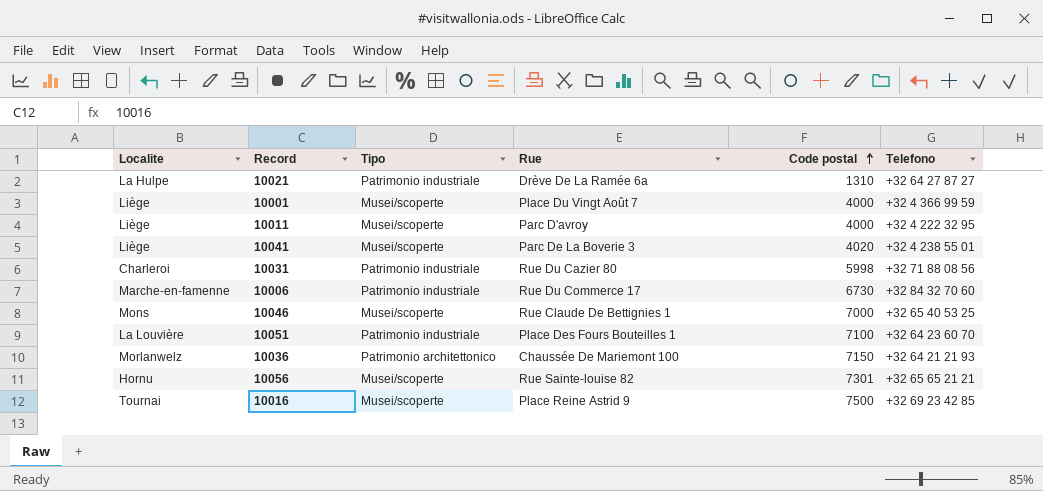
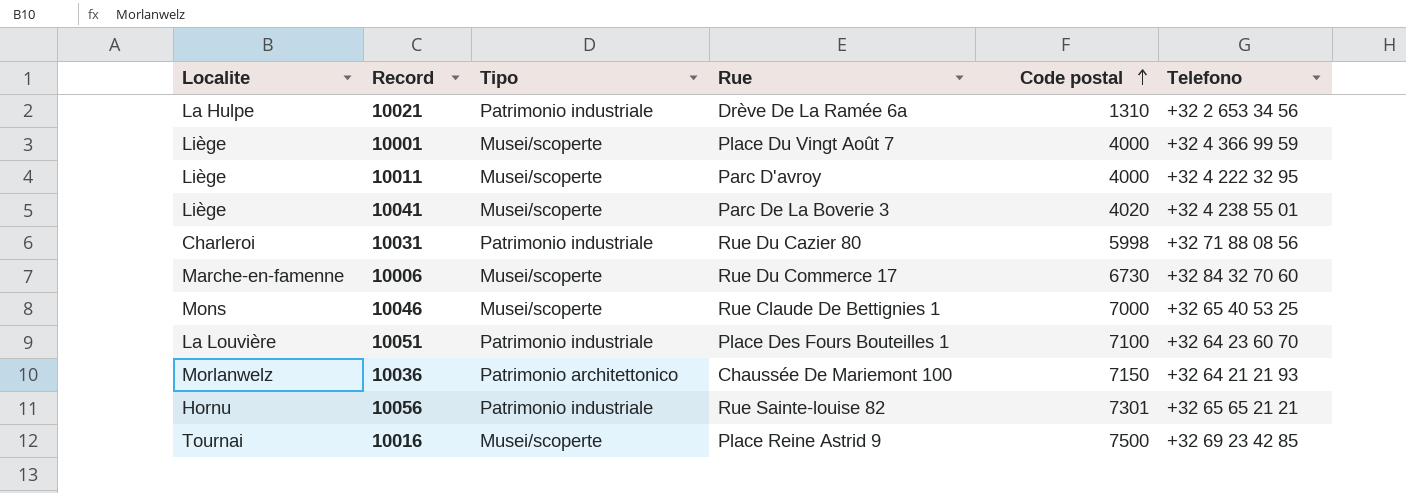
10021 | Telefono: +32 64 27 87 27 -> +32 2 653 34 56
10006 | Tipo: Patrimonio industriale -> Musei/scoperte
10056 | Tipo: Musei/scoperte -> Patrimonio industriale

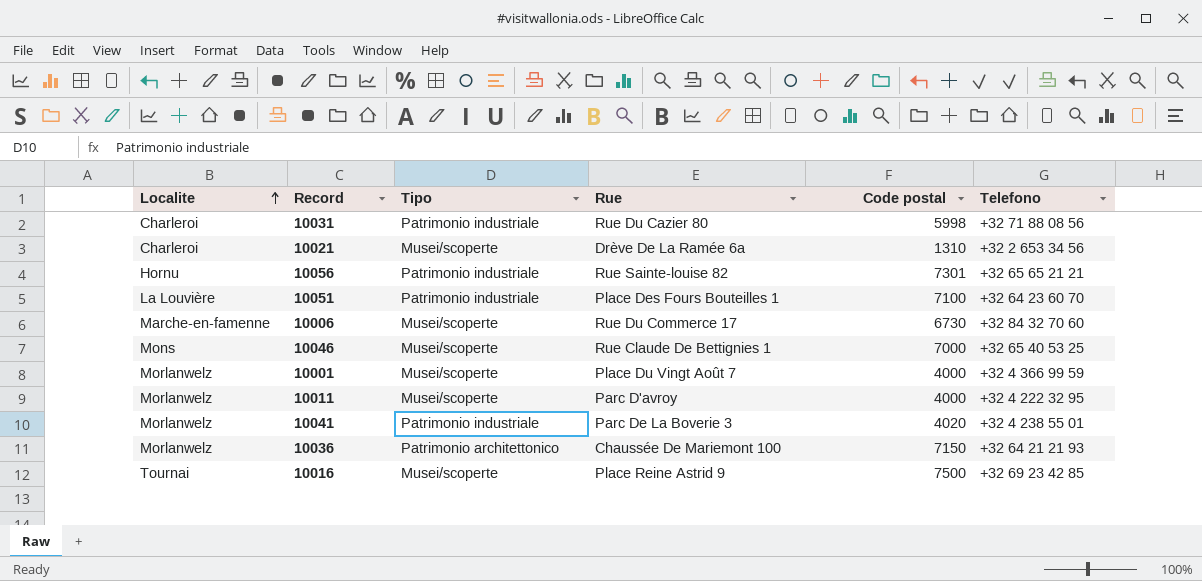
row order: Code postal ascending -> Localite ascending
10021 | Localite: La Hulpe -> Charleroi
10021 | Tipo: Patrimonio industriale -> Musei/scoperte
10001 | Localite: Liège -> Morlanwelz
10011 | Localite: Liège -> Morlanwelz
10041 | Localite: Liège -> Morlanwelz
10041 | Tipo: Musei/scoperte -> Patrimonio industriale

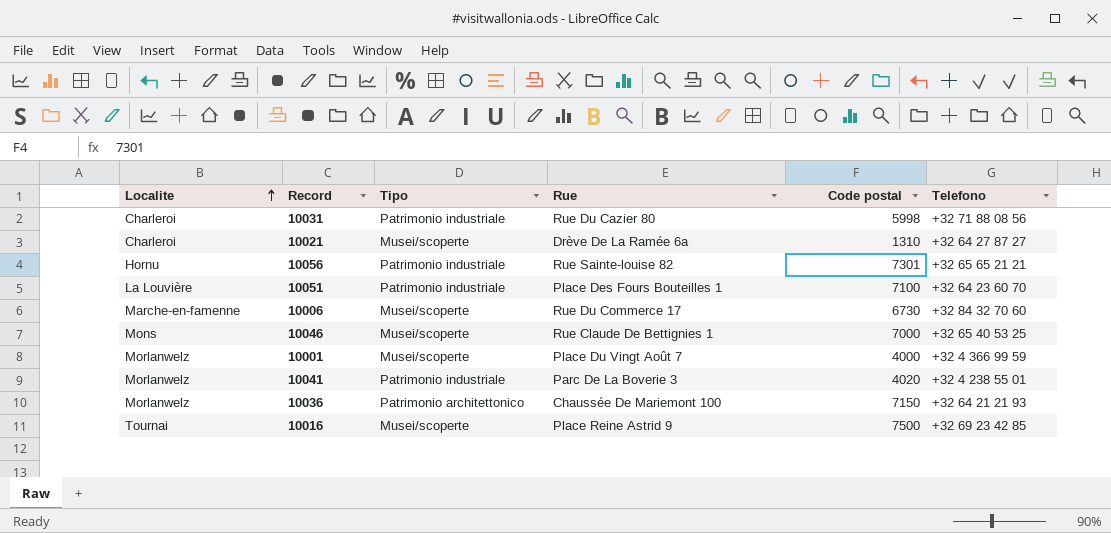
row 10011: Morlanwelz | Musei/scoperte | Parc D'avroy | 4000 | +32 4 222 32 95 -> none
10021 | Telefono: +32 2 653 34 56 -> +32 64 27 87 27

